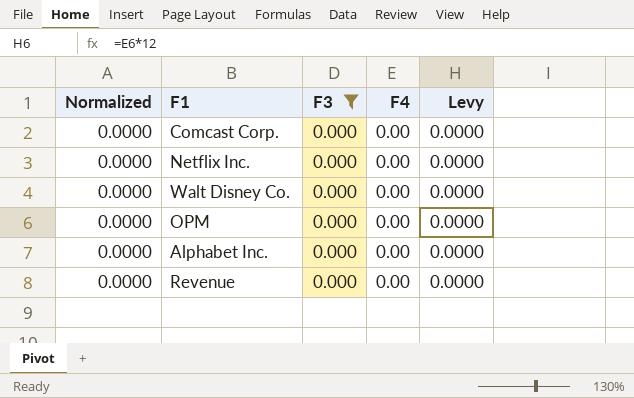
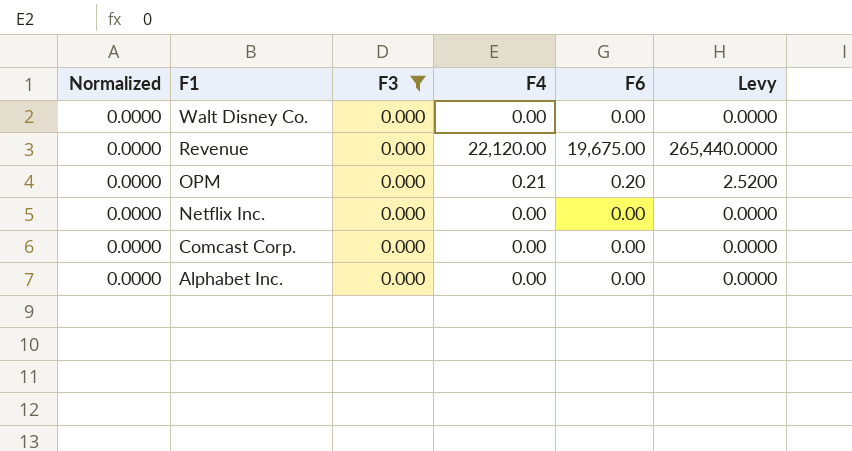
row order: none -> F1 descending
column F6 | position: none -> 5
Revenue | F4: 0.00 -> 22,120.00
Revenue | Levy: 0.0000 -> 265,440.0000
OPM | F4: 0.00 -> 0.21
OPM | Levy: 0.0000 -> 2.5200

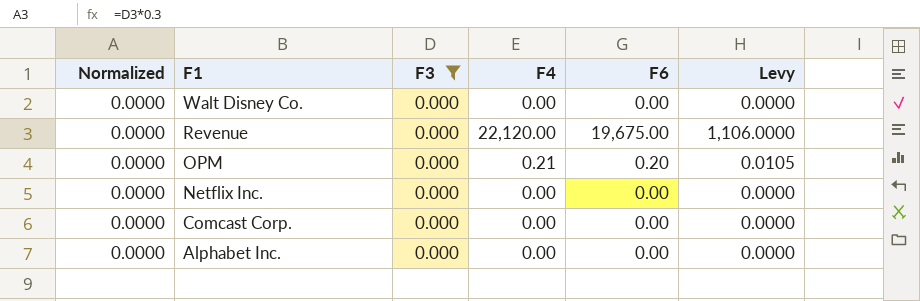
column Levy | formula: [F4] * 12 -> [F4] * 0.05

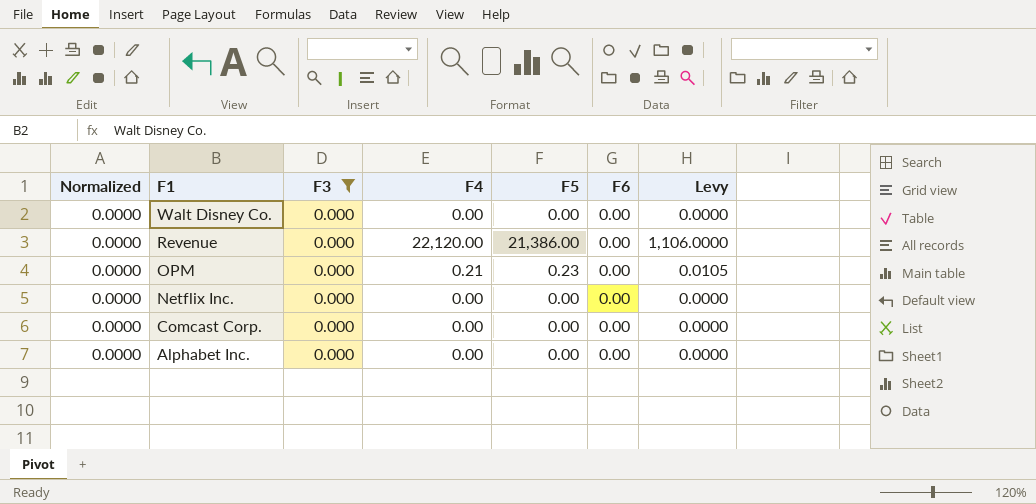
column F5 | position: none -> 5
Revenue | F6: 19,675.00 -> 0.00
OPM | F6: 0.20 -> 0.00

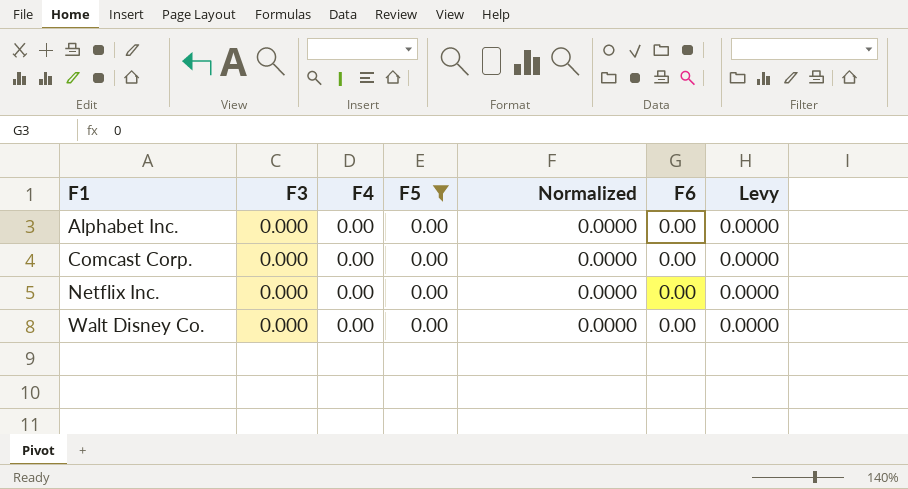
filter: F3 = 0.000 -> F5 = 0.00
row order: F1 descending -> F1 ascending
column Normalized | position: 1 -> 5

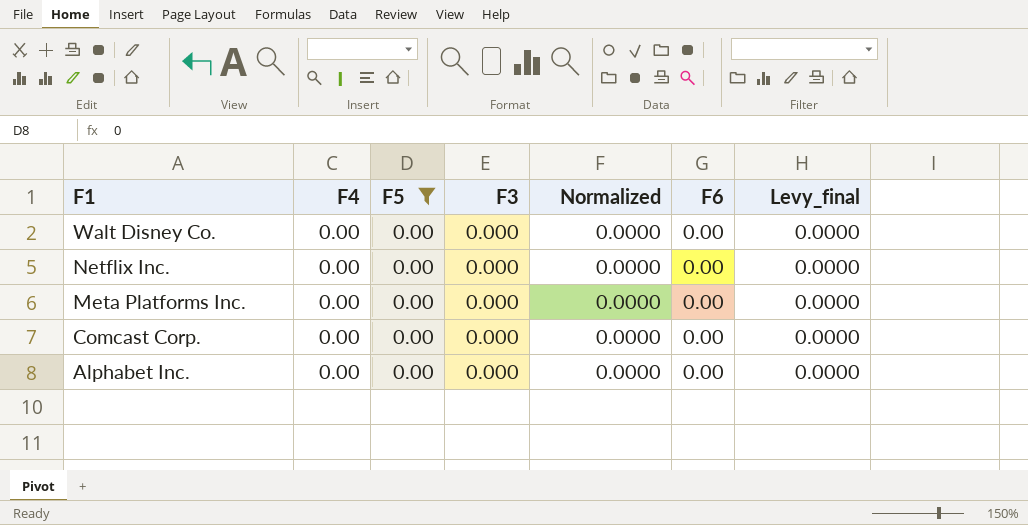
row order: F1 ascending -> F1 descending
column F3 | position: 2 -> 4
column name: Levy -> Levy_final
row Meta Platforms Inc.: none -> 0.00 | 0.00 | 0.000 | 0.0000 | 0.00 | 0.0000

